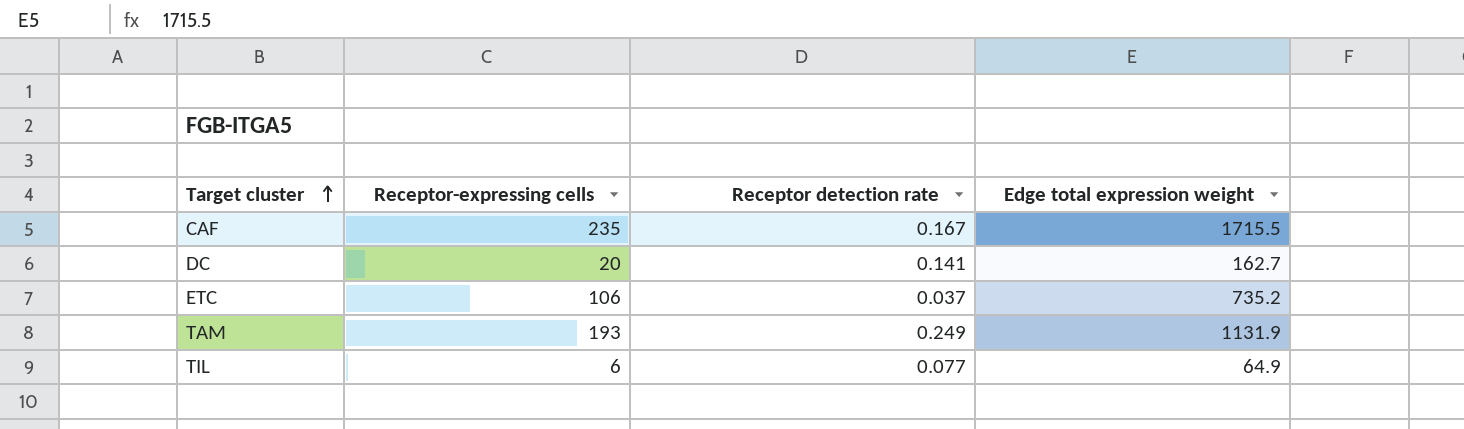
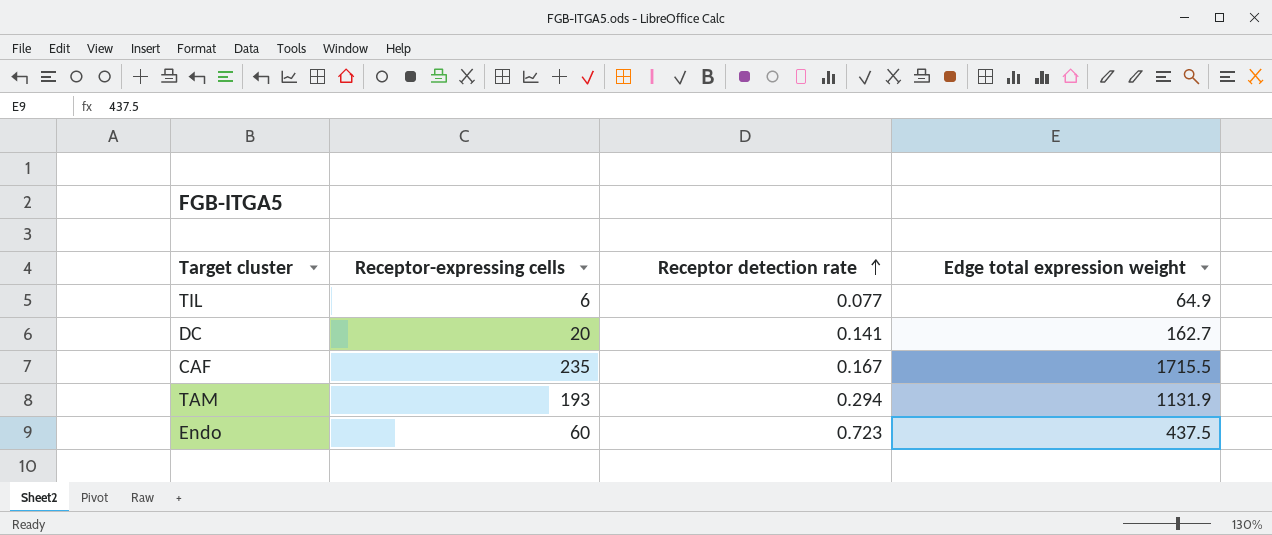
row order: Target cluster ascending -> Receptor detection rate ascending
row ETC: 106 | 0.037 | 735.2 -> none
TAM | Receptor detection rate: 0.249 -> 0.294
row Endo: none -> 60 | 0.723 | 437.5

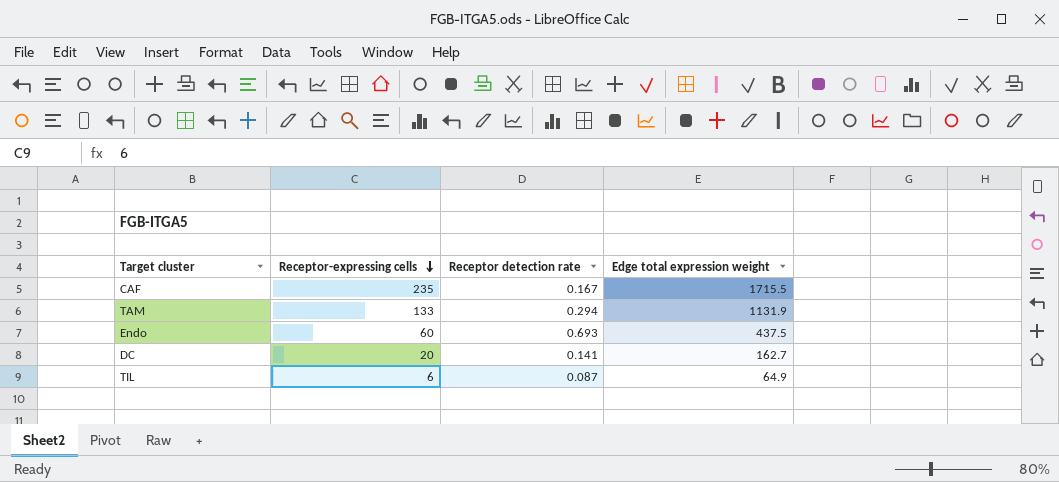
row order: Receptor detection rate ascending -> Receptor-expressing cells descending
TAM | Receptor-expressing cells: 193 -> 133
Endo | Receptor detection rate: 0.723 -> 0.693
TIL | Receptor detection rate: 0.077 -> 0.087

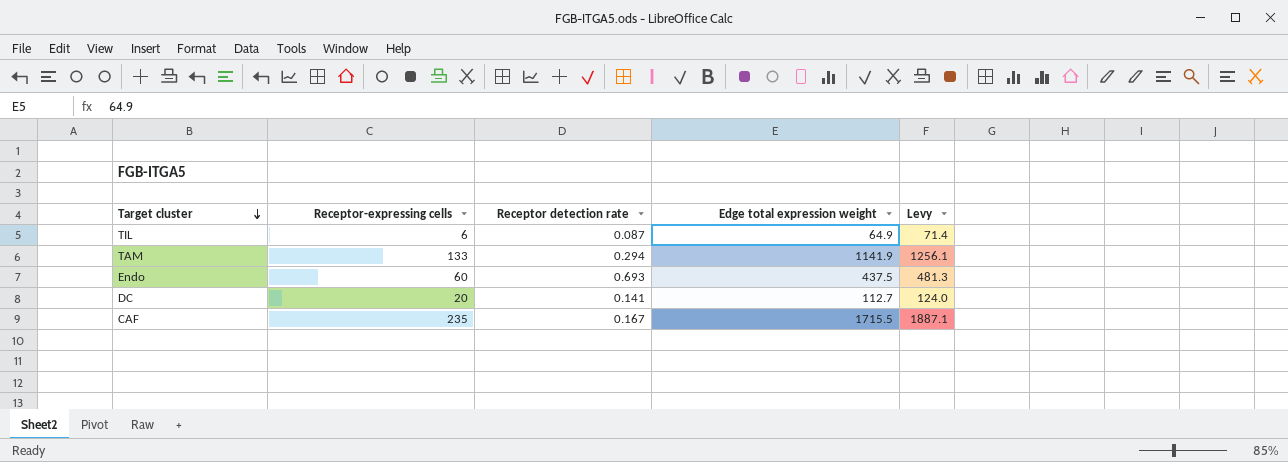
row order: Receptor-expressing cells descending -> Target cluster descending
column Levy | formula: none -> [Edge total expression weight] * 1.1
TAM | Edge total expression weight: 1131.9 -> 1141.9
DC | Edge total expression weight: 162.7 -> 112.7

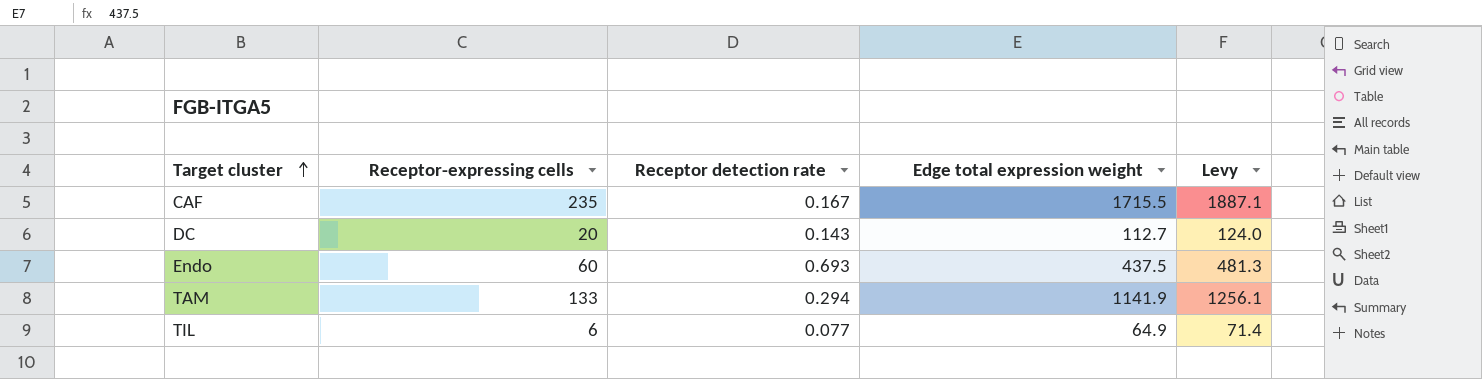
row order: Target cluster descending -> Target cluster ascending
DC | Receptor detection rate: 0.141 -> 0.143
TIL | Receptor detection rate: 0.087 -> 0.077

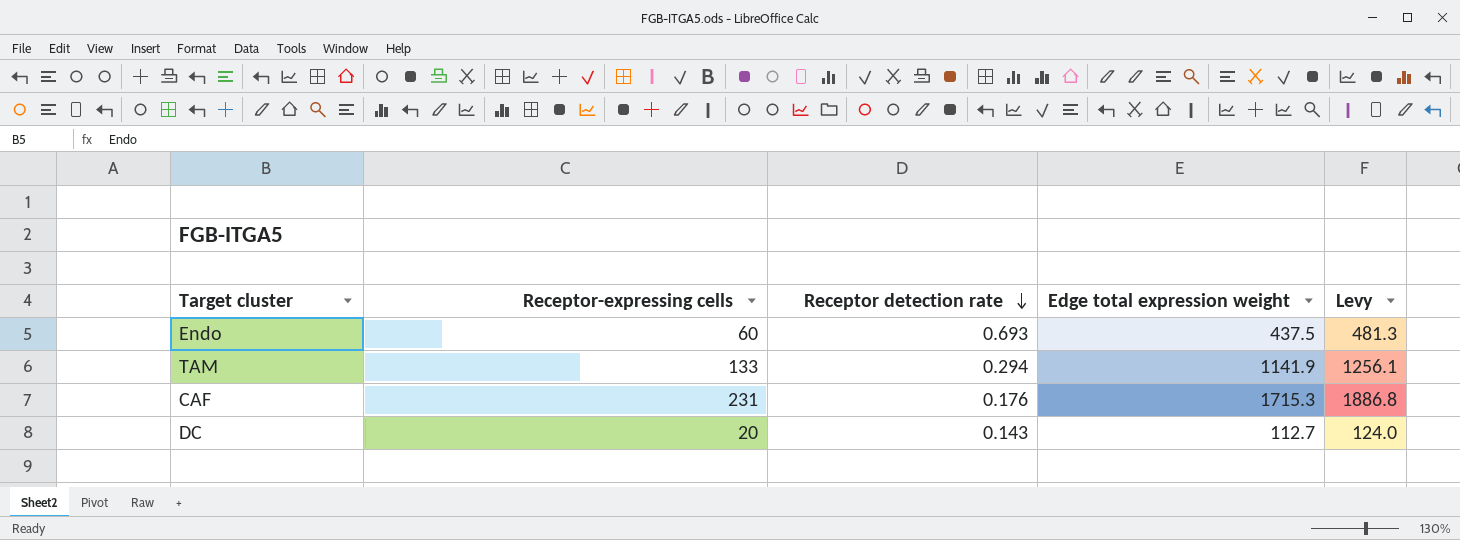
row order: Target cluster ascending -> Receptor detection rate descending
row TIL: 6 | 0.077 | 64.9 | 71.4 -> none
CAF | Receptor-expressing cells: 235 -> 231
CAF | Receptor detection rate: 0.167 -> 0.176
CAF | Edge total expression weight: 1715.5 -> 1715.3
CAF | Levy: 1887.1 -> 1886.8

